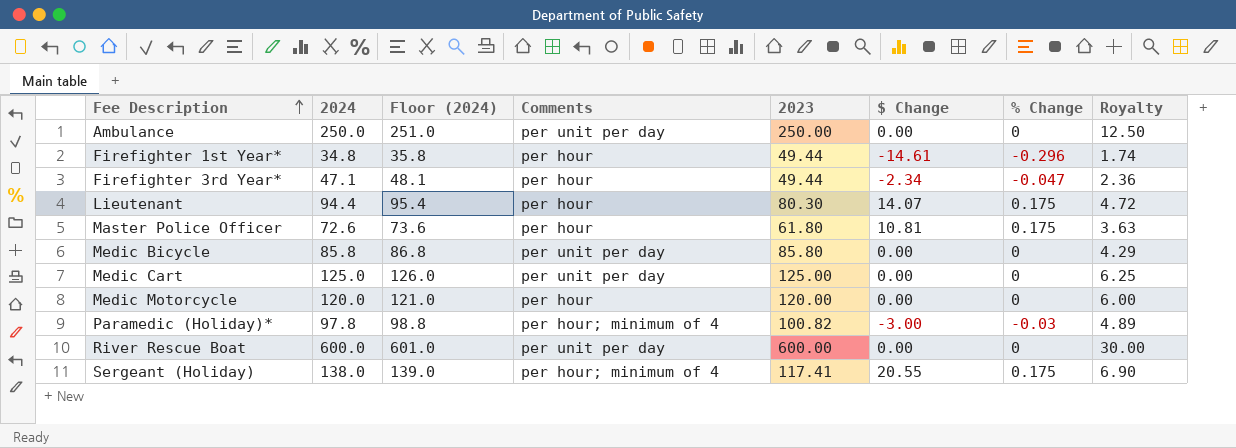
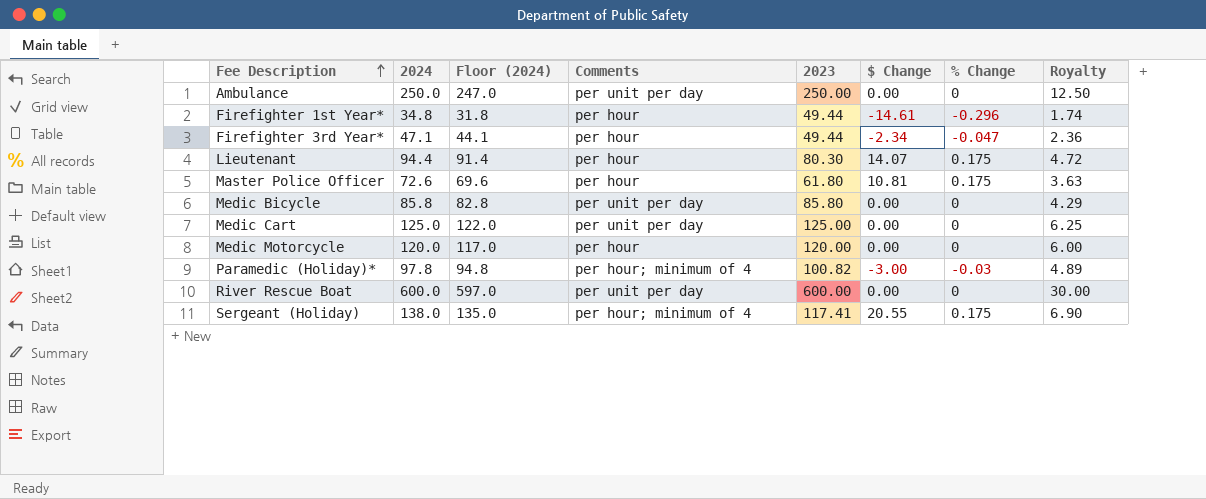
column Floor (2024) | formula: [2024] + 1 -> [2024] - 3

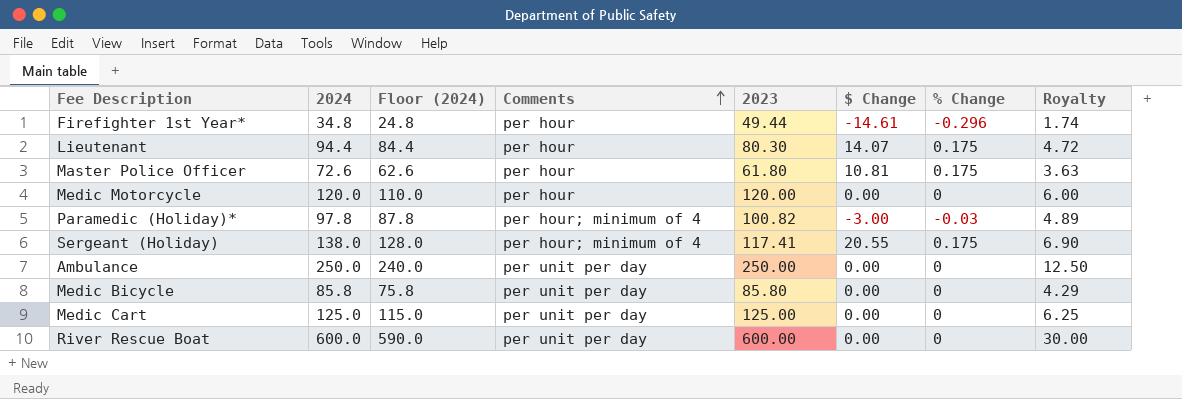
row order: Fee Description ascending -> Comments ascending
column Floor (2024) | formula: [2024] - 3 -> [2024] - 10
row Firefighter 3rd Year*: 47.1 | 44.1 | per hour | 49.44 | -2.34 | -0.047 | 2.36 -> none

